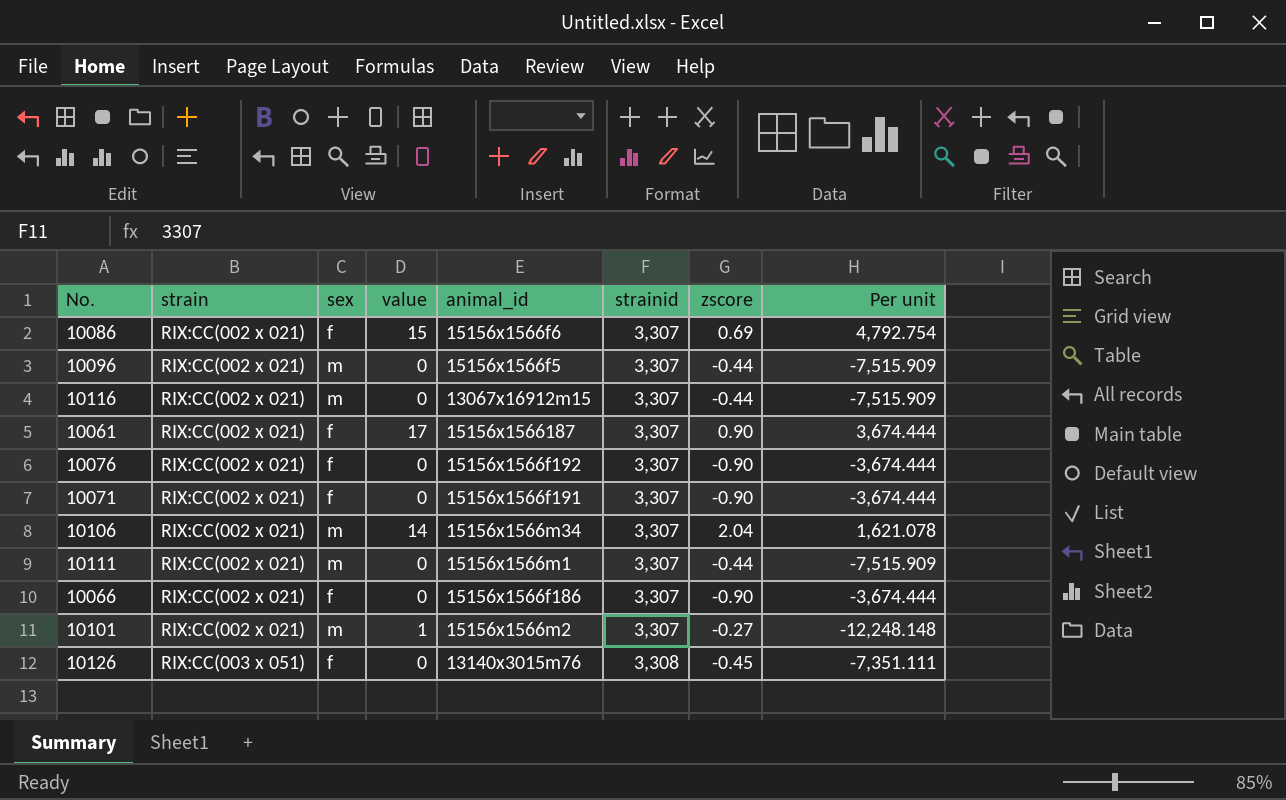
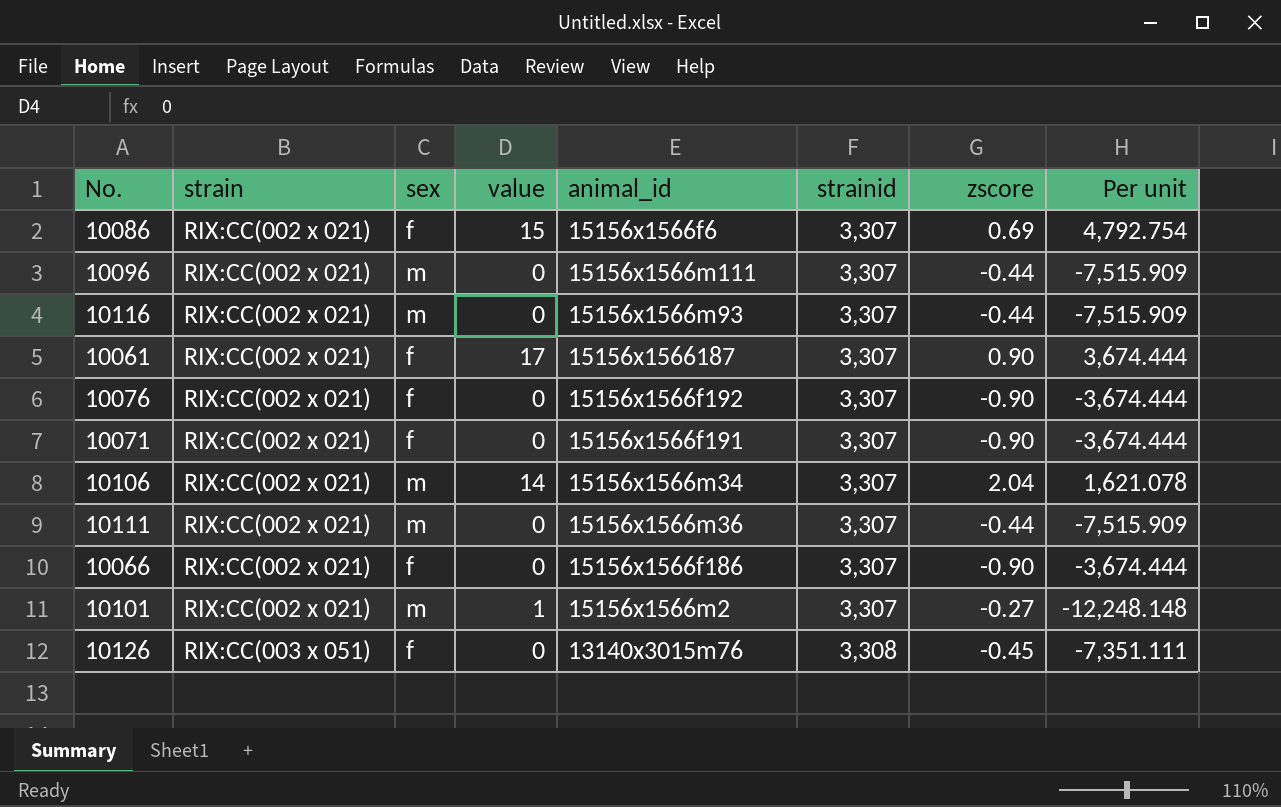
10096 | animal_id: 15156x1566f5 -> 15156x1566m111
10116 | animal_id: 13067x16912m15 -> 15156x1566m93
10111 | animal_id: 15156x1566m1 -> 15156x1566m36

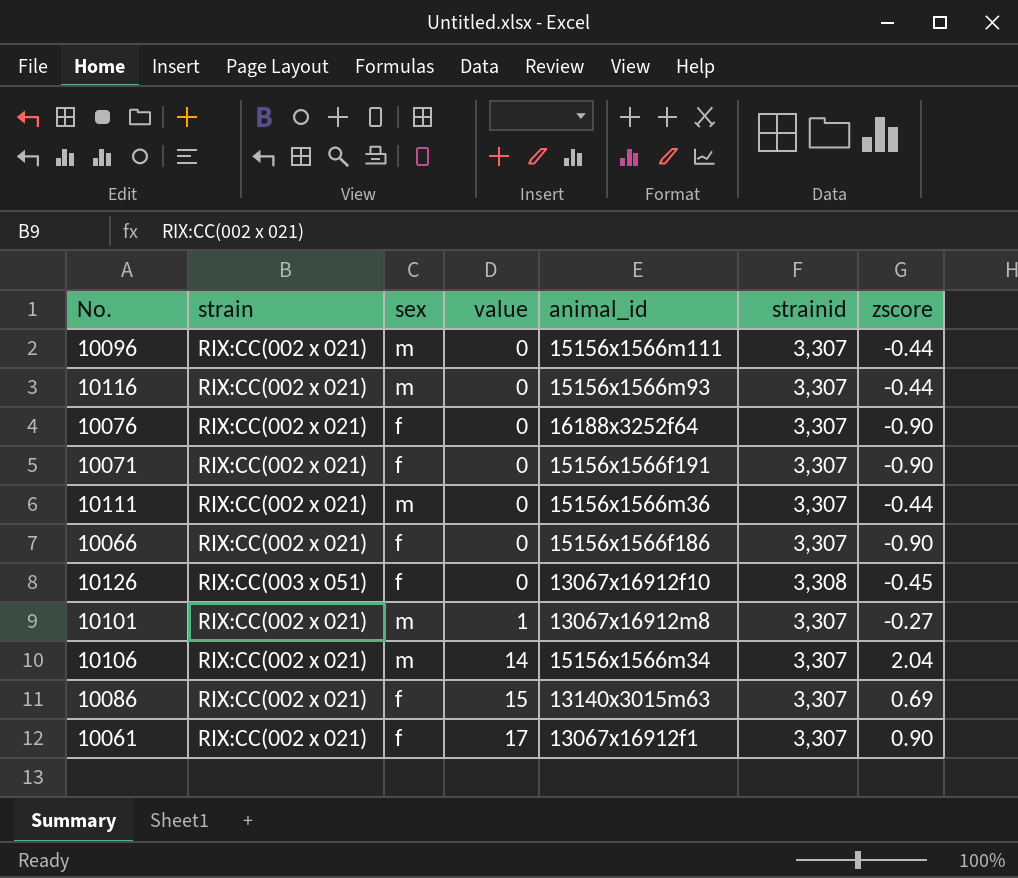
row order: strain ascending -> value ascending
column Per unit | formula: [strainid] / [zscore] -> none
10076 | animal_id: 15156x1566f192 -> 16188x3252f64
10126 | animal_id: 13140x3015m76 -> 13067x16912f10
10101 | animal_id: 15156x1566m2 -> 13067x16912m8
10086 | animal_id: 15156x1566f6 -> 13140x3015m63
10061 | animal_id: 15156x1566187 -> 13067x16912f1

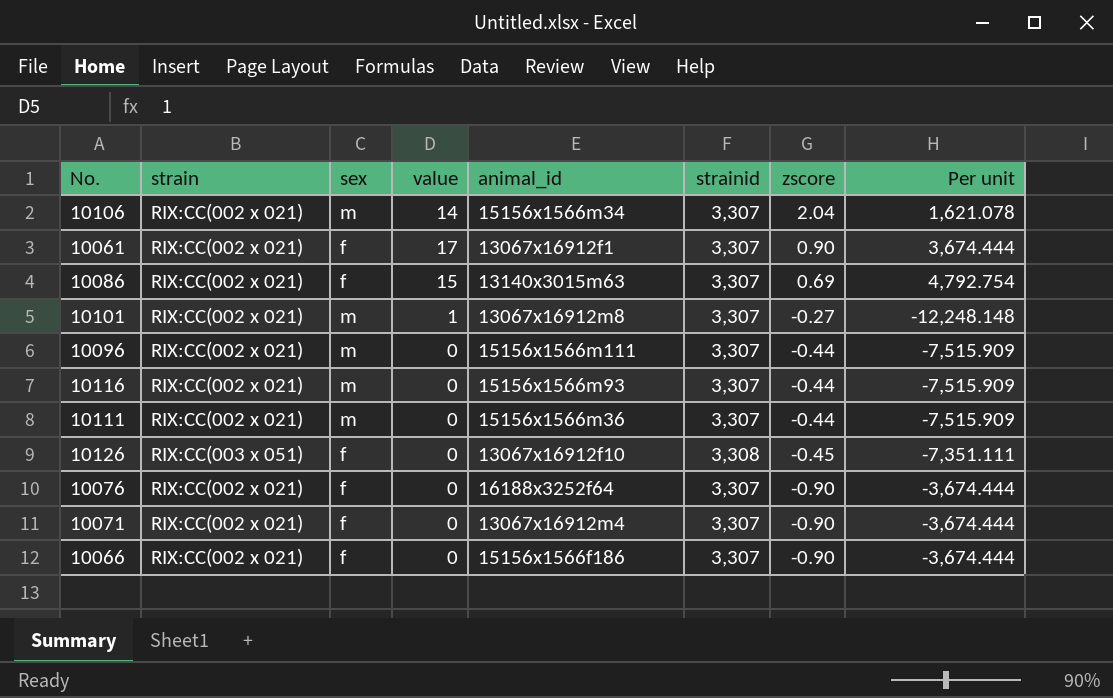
row order: value ascending -> zscore descending
column Per unit | formula: none -> [strainid] / [zscore]
10071 | animal_id: 15156x1566f191 -> 13067x16912m4

